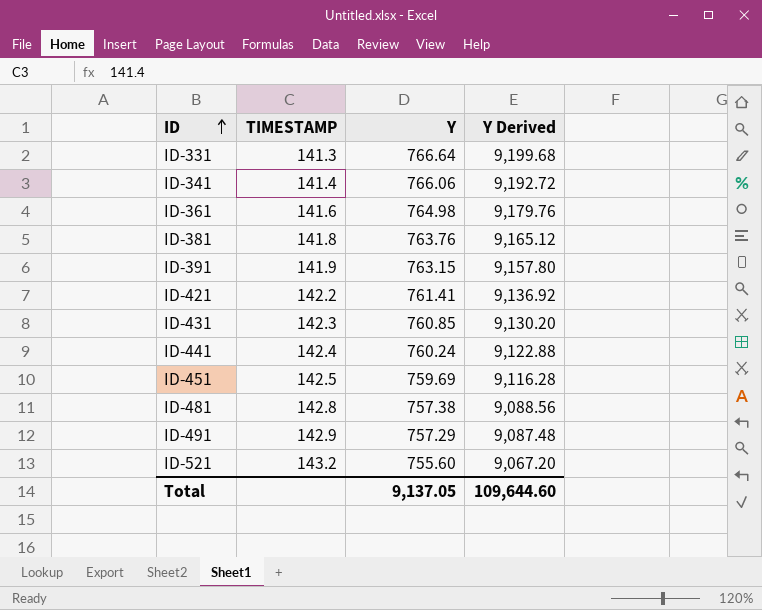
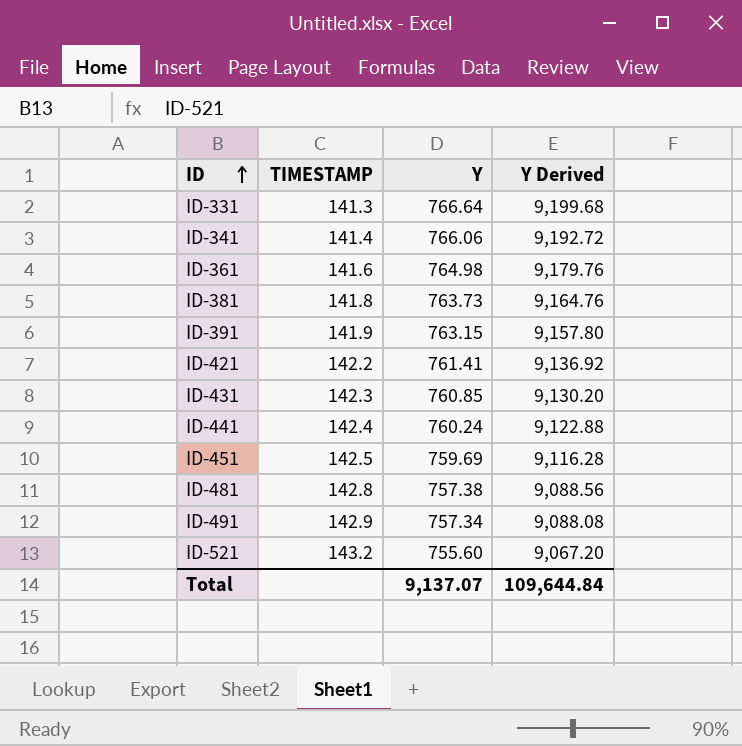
ID-381 | Y: 763.76 -> 763.73
ID-381 | Y Derived: 9,165.12 -> 9,164.76
ID-491 | Y: 757.29 -> 757.34
ID-491 | Y Derived: 9,087.48 -> 9,088.08
Total | Y: 9,137.05 -> 9,137.07
Total | Y Derived: 109,644.60 -> 109,644.84

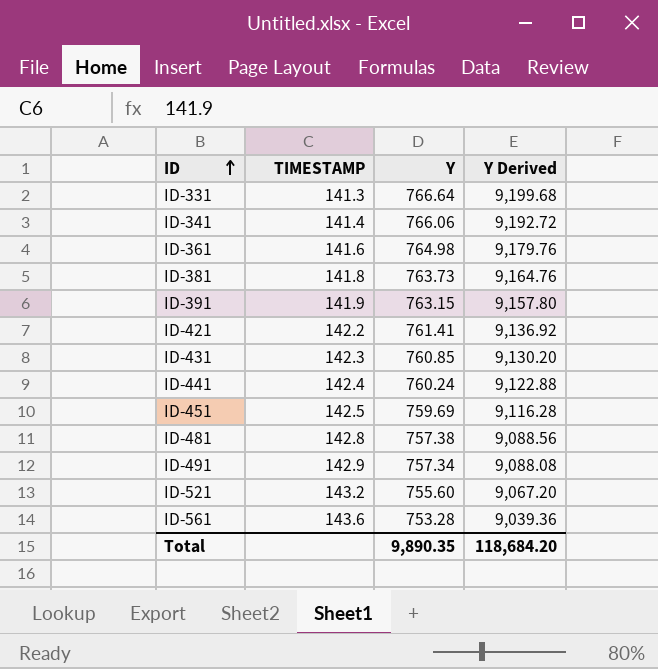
row ID-561: none -> 143.6 | 753.28 | 9,039.36
Total | Y: 9,137.07 -> 9,890.35
Total | Y Derived: 109,644.84 -> 118,684.20

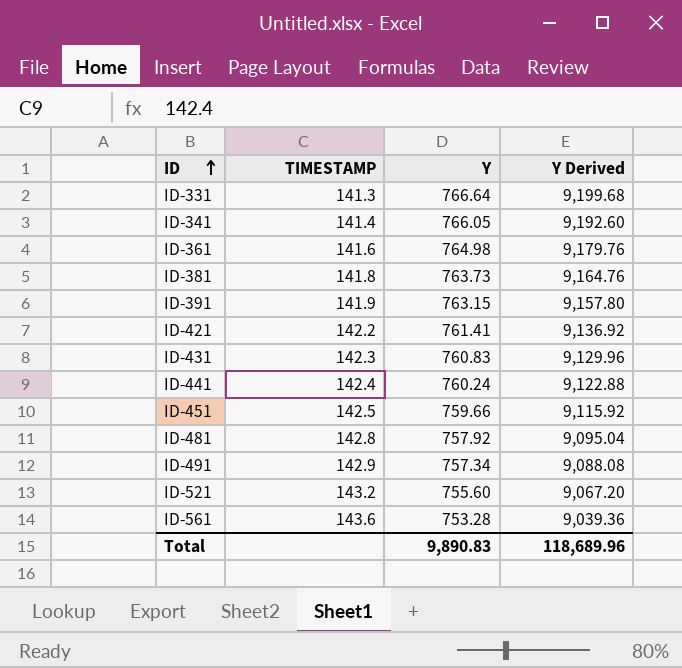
ID-341 | Y: 766.06 -> 766.05
ID-341 | Y Derived: 9,192.72 -> 9,192.60
ID-431 | Y: 760.85 -> 760.83
ID-431 | Y Derived: 9,130.20 -> 9,129.96
ID-451 | Y: 759.69 -> 759.66
ID-451 | Y Derived: 9,116.28 -> 9,115.92
ID-481 | Y: 757.38 -> 757.92
ID-481 | Y Derived: 9,088.56 -> 9,095.04
Total | Y: 9,890.35 -> 9,890.83
Total | Y Derived: 118,684.20 -> 118,689.96

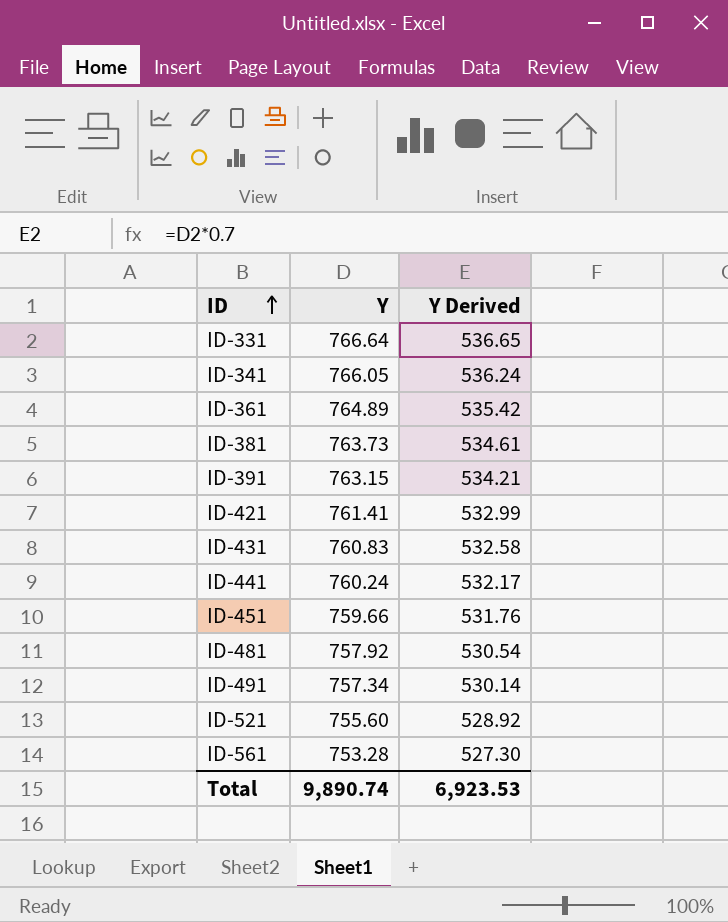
column TIMESTAMP | position: 2 -> none
column Y Derived | formula: [Y] * 12 -> [Y] * 0.7
ID-361 | Y: 764.98 -> 764.89
Total | Y: 9,890.83 -> 9,890.74
Total | Y Derived: 118,689.96 -> 6,923.53

